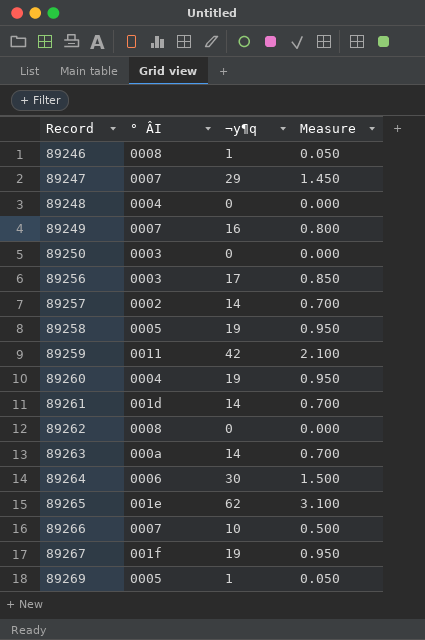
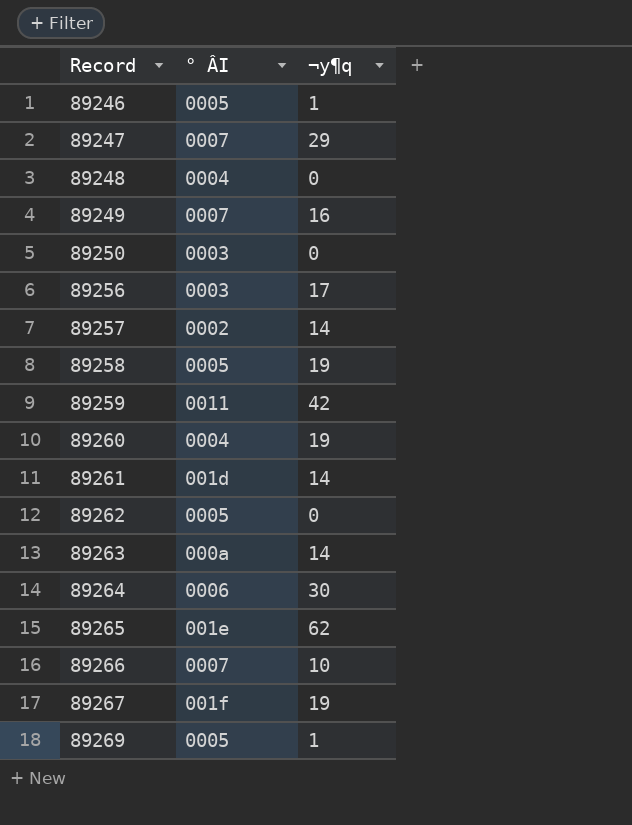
column Measure | formula: [¬y¶q] * 0.05 -> none
89246 | ° ÂI: 0008 -> 0005
89262 | ° ÂI: 0008 -> 0005

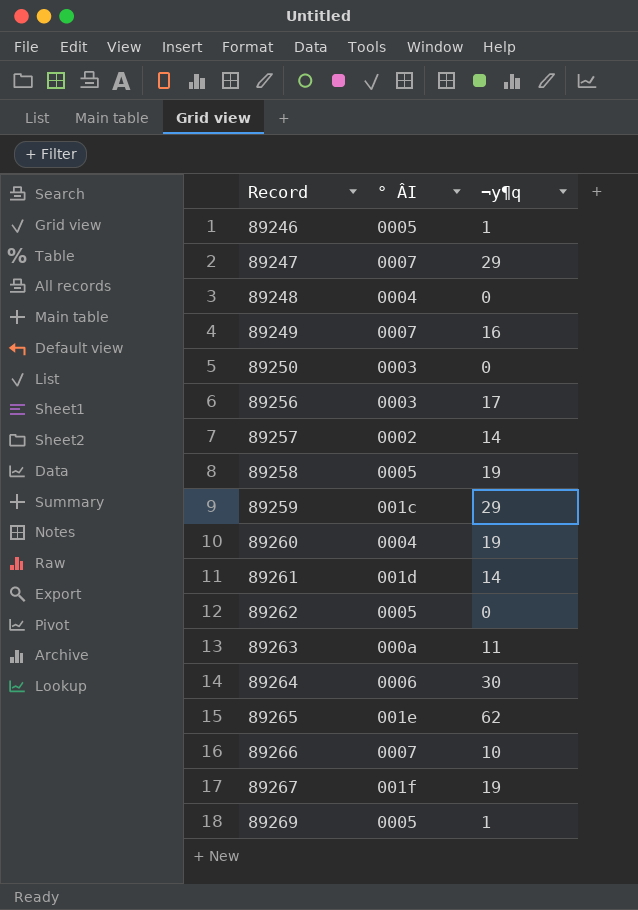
89259 | ° ÂI: 0011 -> 001c
89259 | ¬y¶q: 42 -> 29
89263 | ¬y¶q: 14 -> 11

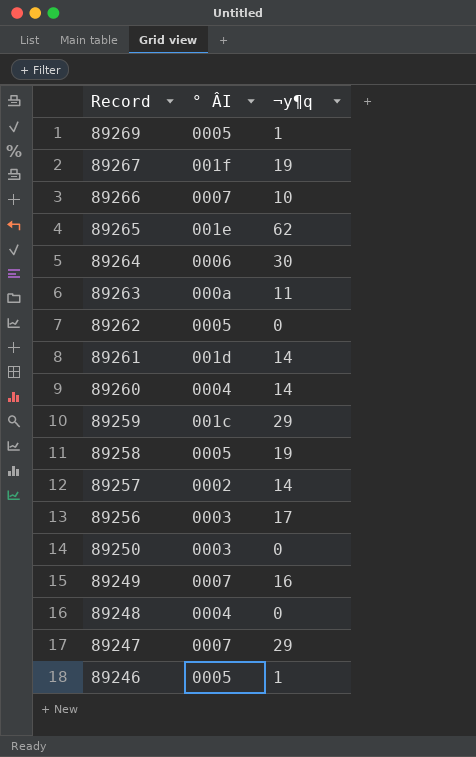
row order: Record ascending -> Record descending
89260 | ¬y¶q: 19 -> 14

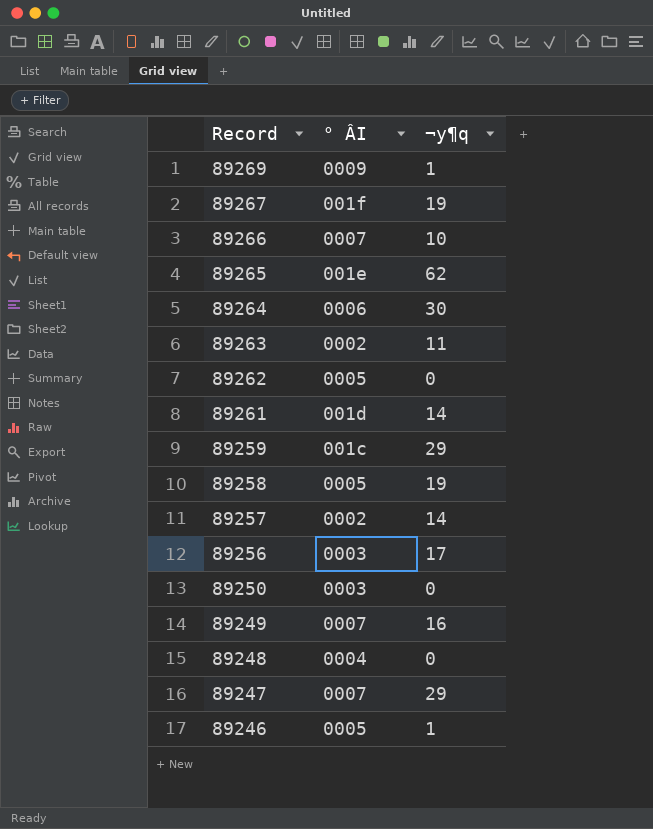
row 89260: 0004 | 14 -> none
89269 | ° ÂI: 0005 -> 0009
89263 | ° ÂI: 000a -> 0002

